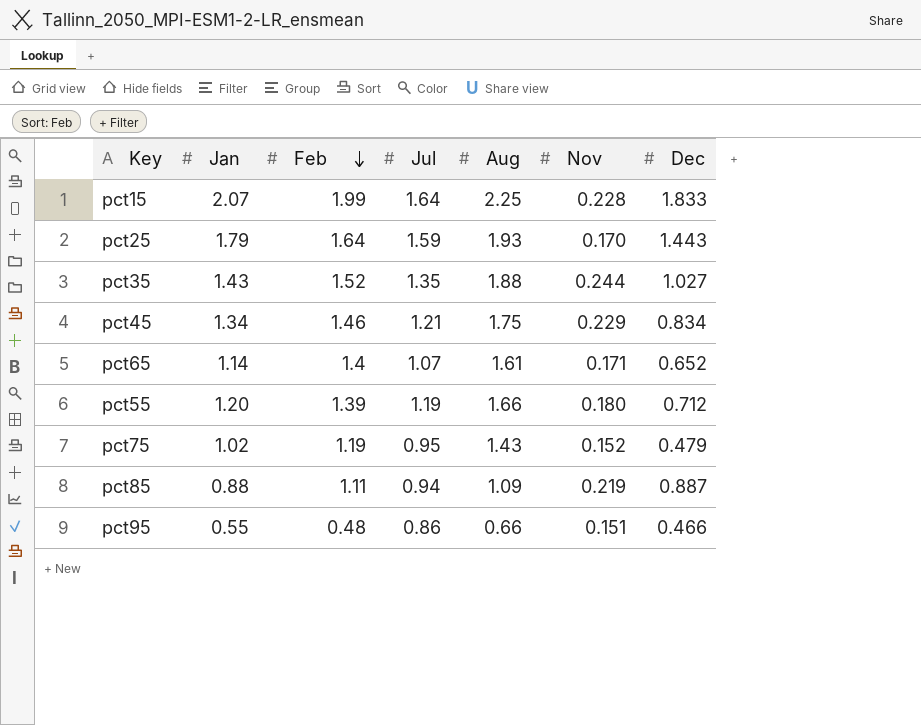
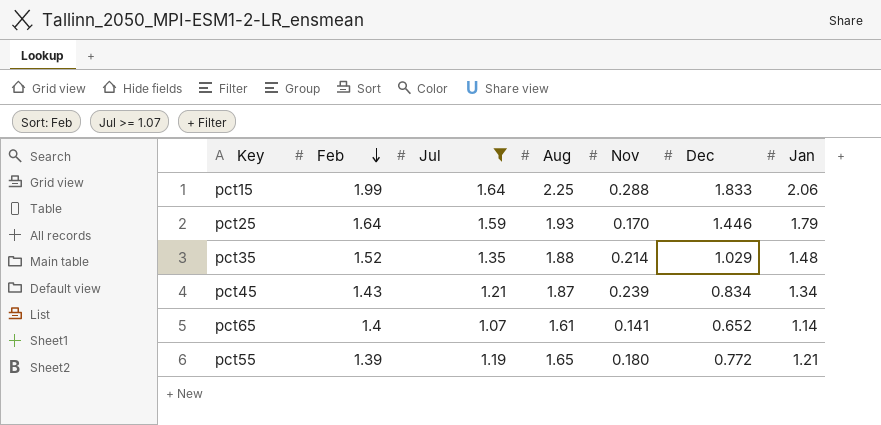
filter: none -> Jul >= 1.07
column Jan | position: 2 -> 7
pct15 | Nov: 0.228 -> 0.288
pct15 | Jan: 2.07 -> 2.06
pct25 | Dec: 1.443 -> 1.446
pct35 | Nov: 0.244 -> 0.214
pct35 | Dec: 1.027 -> 1.029
pct35 | Jan: 1.43 -> 1.48
pct45 | Feb: 1.46 -> 1.43
pct45 | Aug: 1.75 -> 1.87
pct45 | Nov: 0.229 -> 0.239
pct65 | Nov: 0.171 -> 0.141
pct55 | Aug: 1.66 -> 1.65
pct55 | Dec: 0.712 -> 0.772
pct55 | Jan: 1.20 -> 1.21

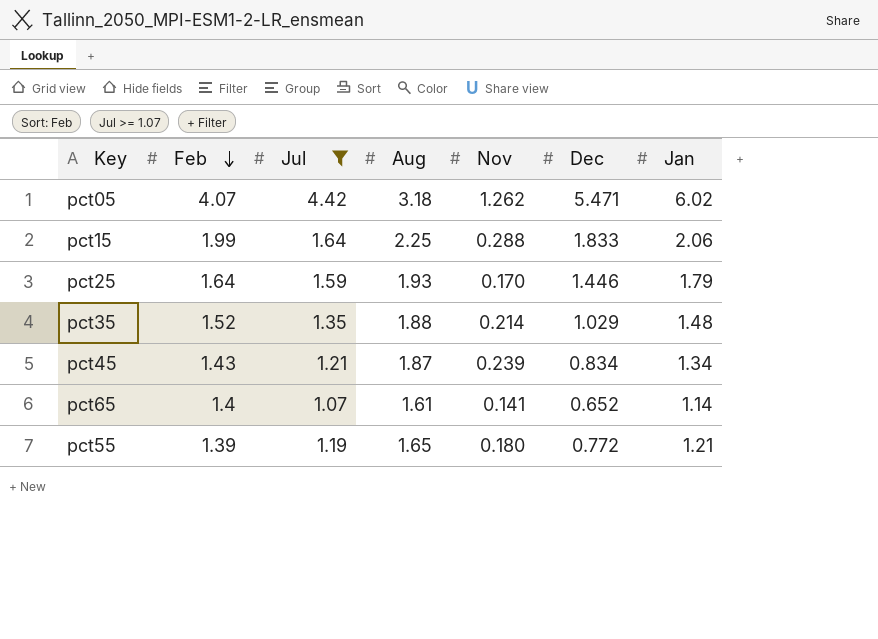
row pct05: none -> 4.07 | 4.42 | 3.18 | 1.262 | 5.471 | 6.02

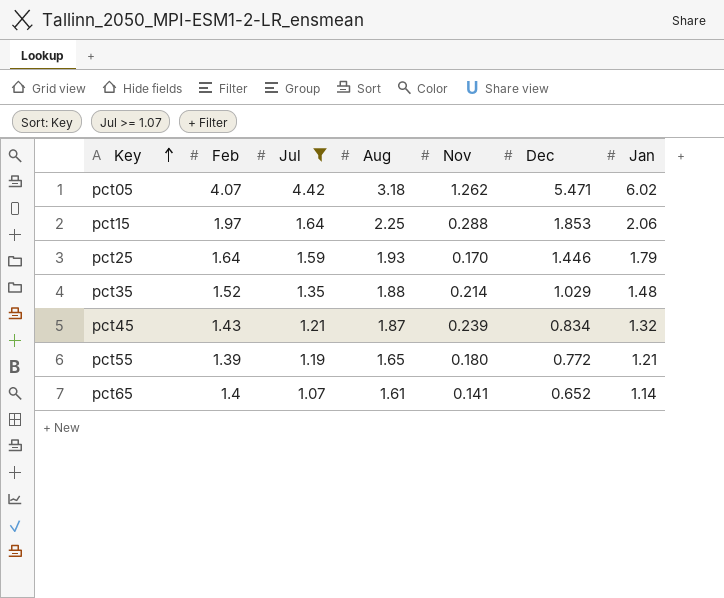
row order: Feb descending -> Key ascending
pct15 | Feb: 1.99 -> 1.97
pct15 | Dec: 1.833 -> 1.853
pct45 | Jan: 1.34 -> 1.32

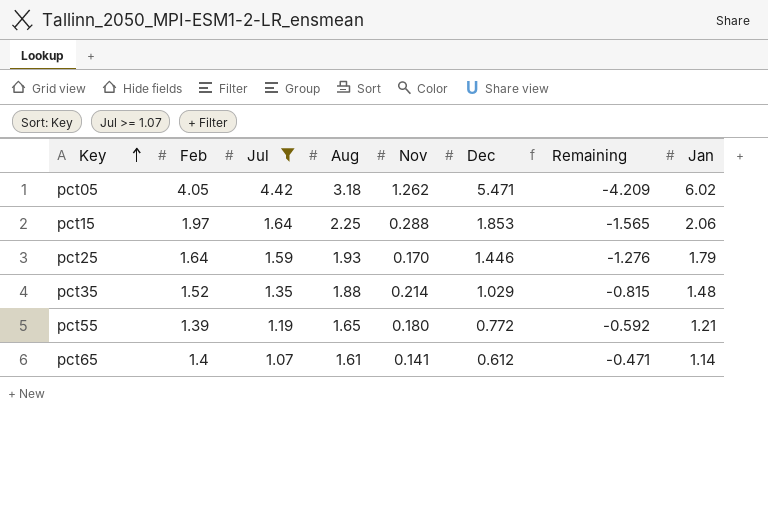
column Remaining | formula: none -> [Nov] - [Dec]
row pct45: 1.43 | 1.21 | 1.87 | 0.239 | 0.834 | 1.32 -> none
pct05 | Feb: 4.07 -> 4.05
pct65 | Dec: 0.652 -> 0.612

